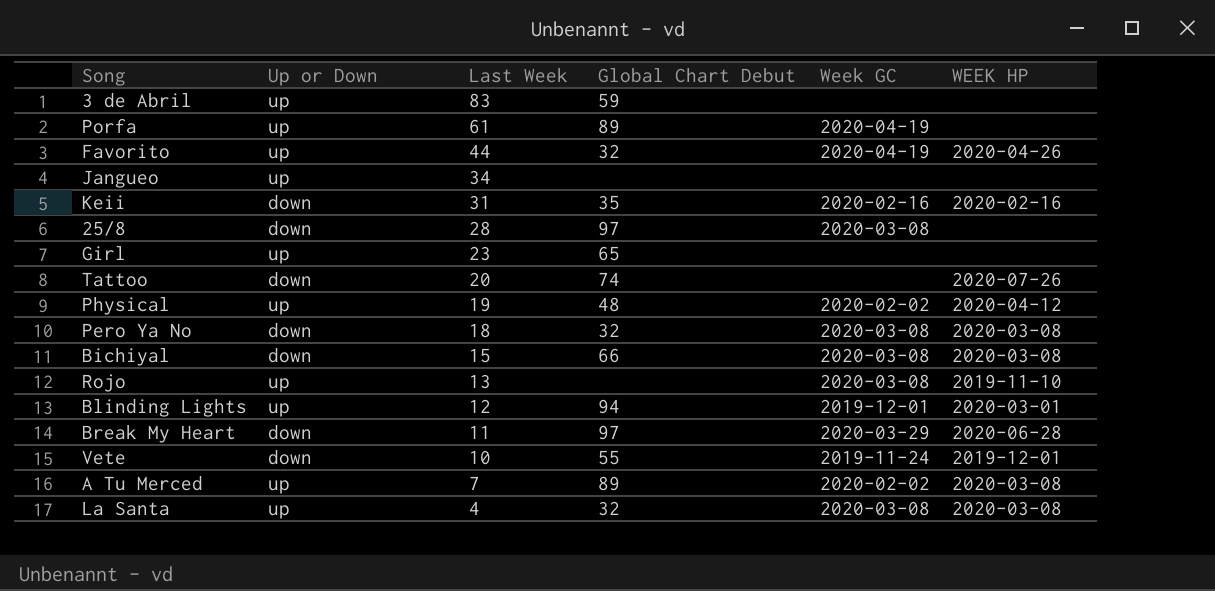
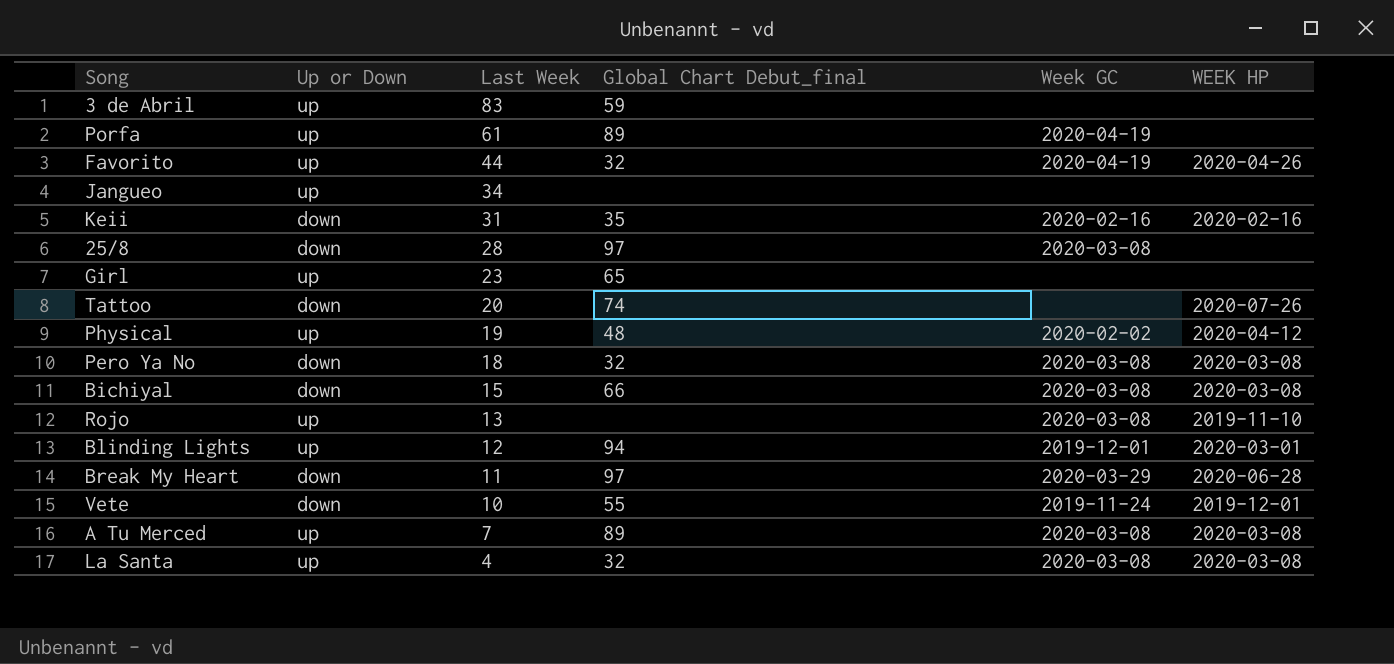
column name: Global Chart Debut -> Global Chart Debut_final
A Tu Merced | Week GC: 2020-02-02 -> 2020-03-08

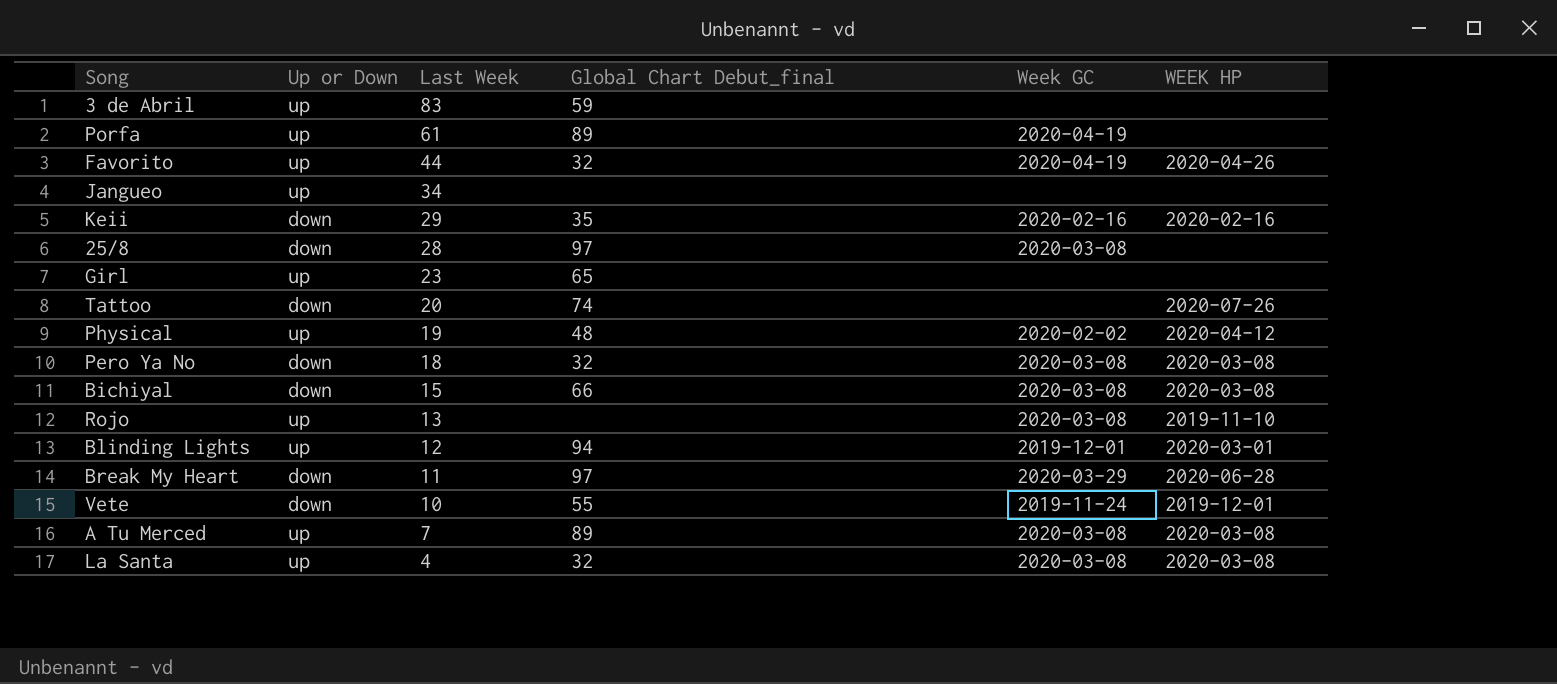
Keii | Last Week: 31 -> 29

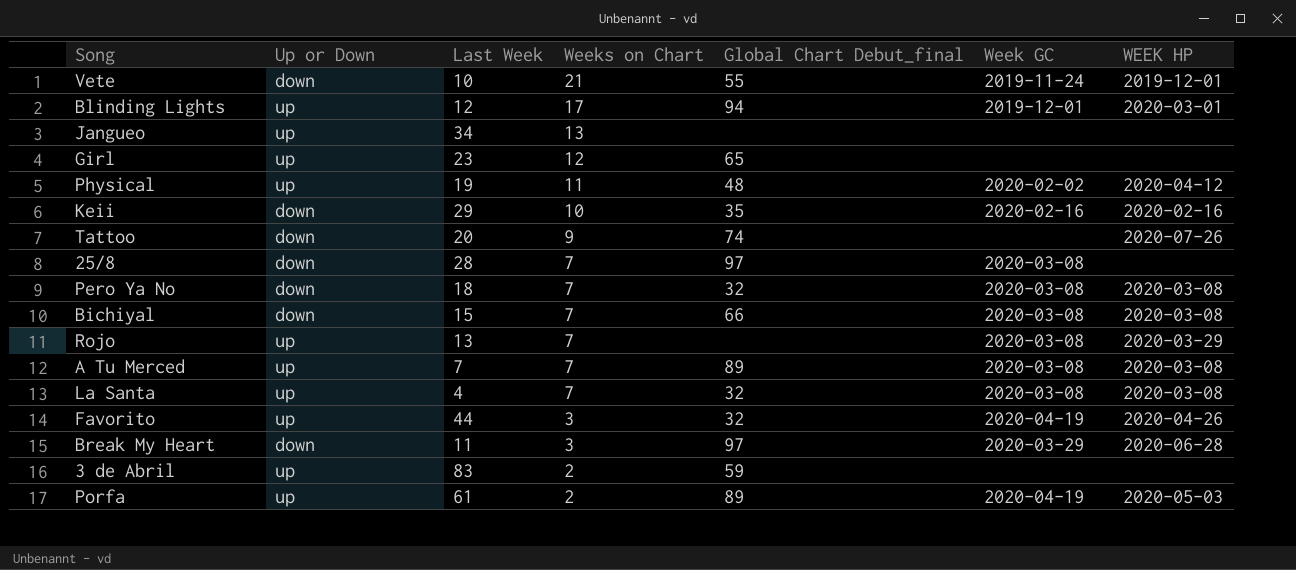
row order: Last Week descending -> Weeks on Chart descending
column Weeks on Chart | position: none -> 4
Rojo | WEEK HP: 2019-11-10 -> 2020-03-29
Porfa | WEEK HP: none -> 2020-05-03

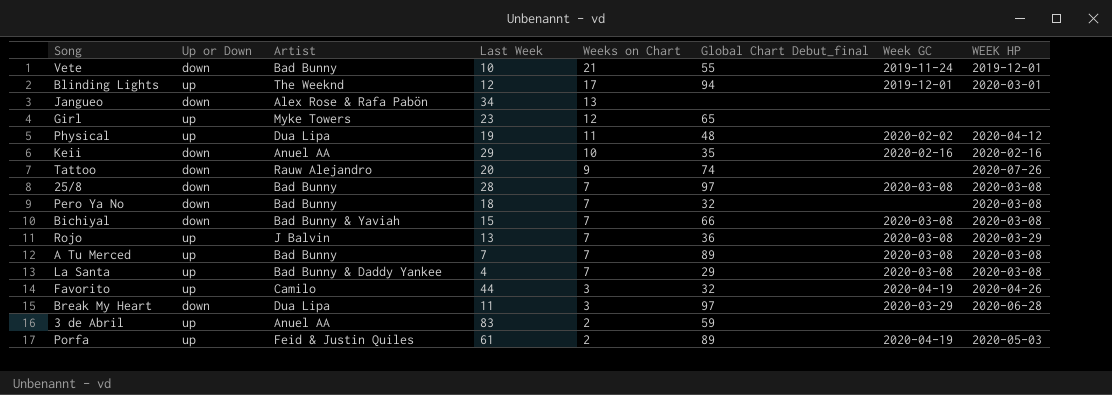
column Artist | position: none -> 3
Jangueo | Up or Down: up -> down
25/8 | WEEK HP: none -> 2020-03-08
Pero Ya No | Week GC: 2020-03-08 -> none
Rojo | Global Chart Debut_final: none -> 36
La Santa | Global Chart Debut_final: 32 -> 29

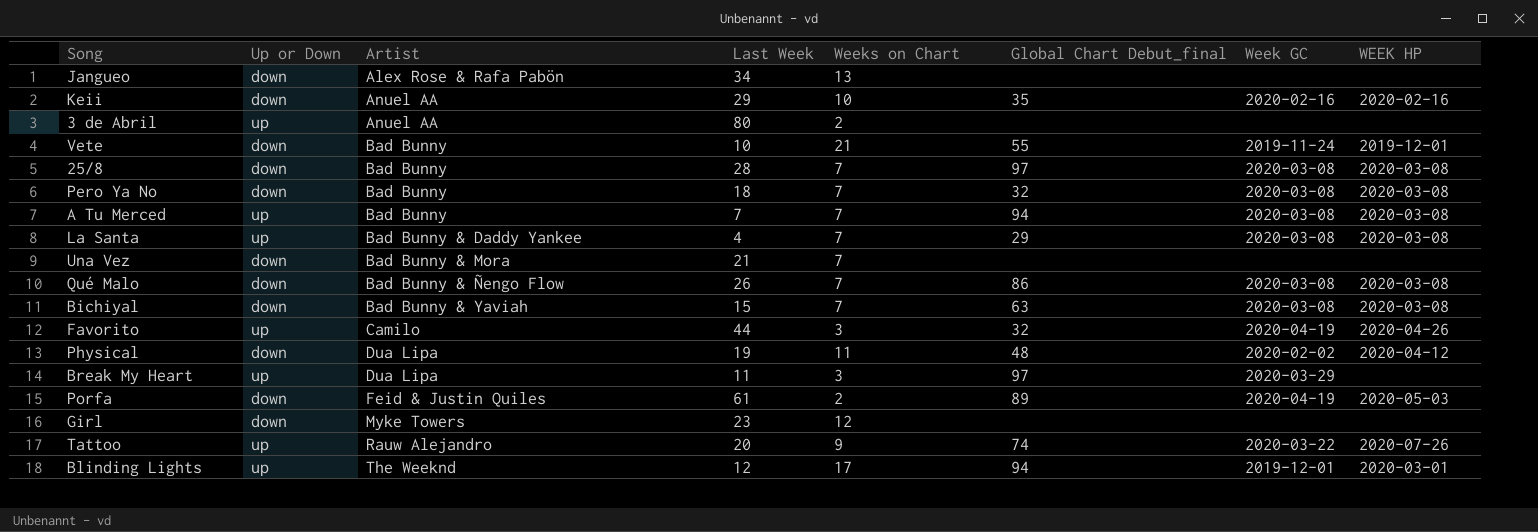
row order: Weeks on Chart descending -> Artist ascending
row Rojo: up | J Balvin | 13 | 7 | 36 | 2020-03-08 | 2020-03-29 -> none
3 de Abril | Last Week: 83 -> 80
3 de Abril | Global Chart Debut_final: 59 -> none
Pero Ya No | Week GC: none -> 2020-03-08
A Tu Merced | Global Chart Debut_final: 89 -> 94
row Una Vez: none -> down | Bad Bunny & Mora | 21 | 7 | none | none | none
row Qué Malo: none -> down | Bad Bunny & Ñengo Flow | 26 | 7 | 86 | 2020-03-08 | 2020-03-08
Bichiyal | Global Chart Debut_final: 66 -> 63
Physical | Up or Down: up -> down
Break My Heart | Up or Down: down -> up
Break My Heart | WEEK HP: 2020-06-28 -> none
Porfa | Up or Down: up -> down
Girl | Up or Down: up -> down
Girl | Global Chart Debut_final: 65 -> none
Tattoo | Up or Down: down -> up
Tattoo | Week GC: none -> 2020-03-22

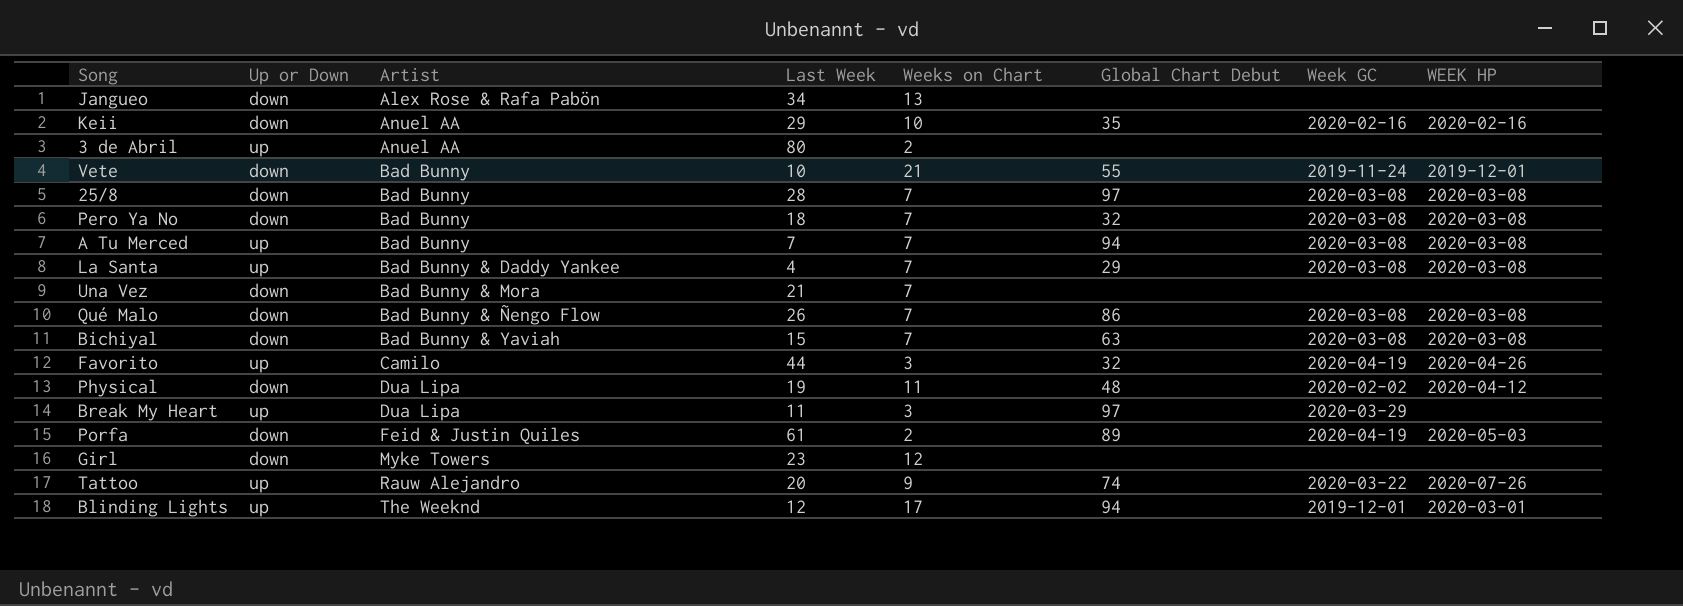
column name: Global Chart Debut_final -> Global Chart Debut

